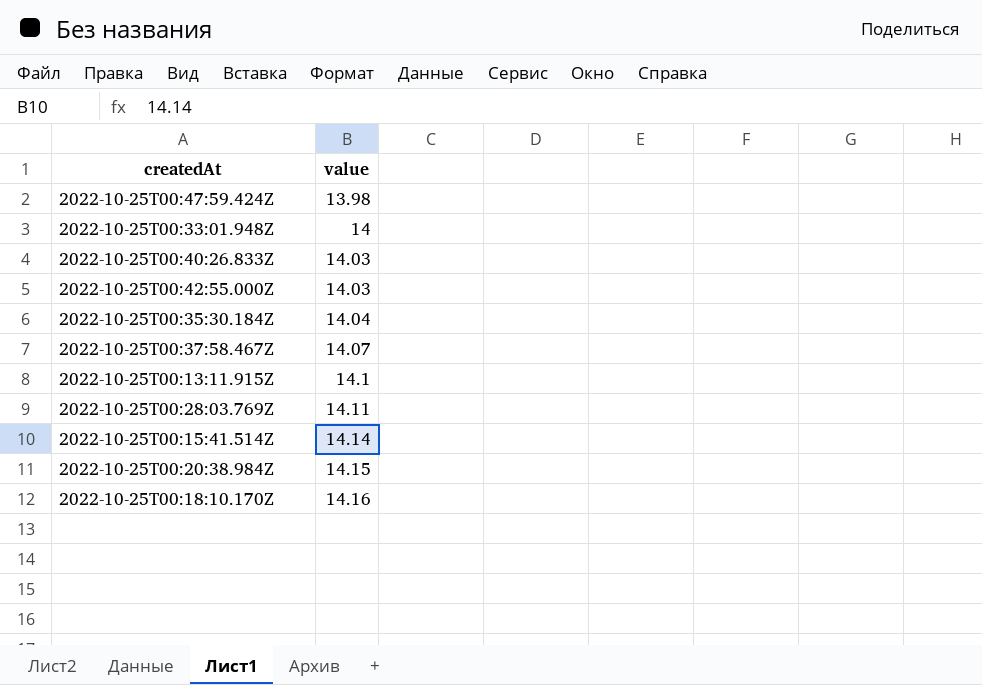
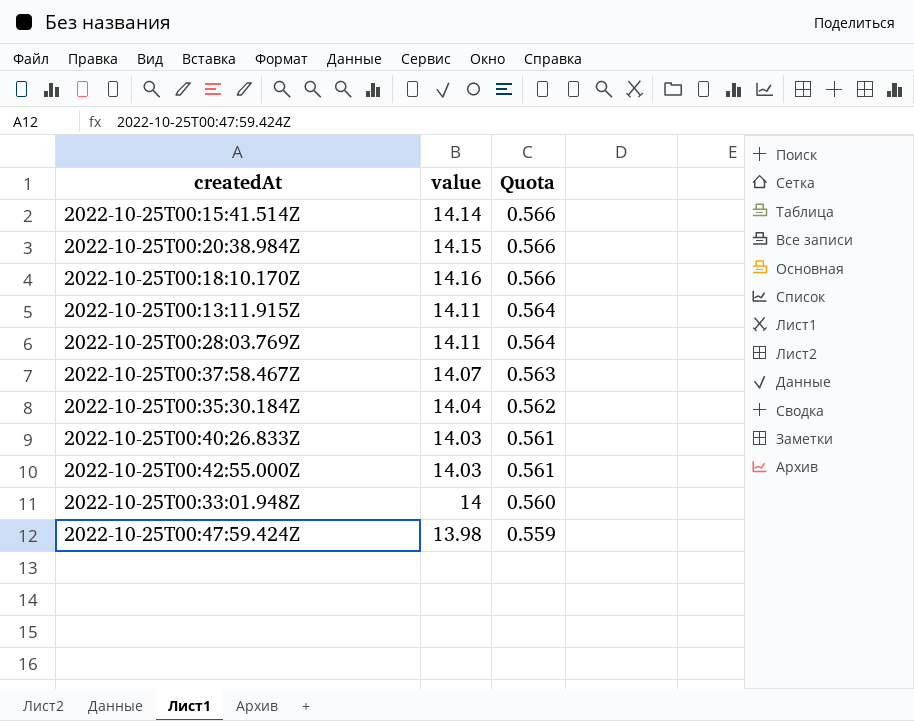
row order: value ascending -> Quota descending
column Quota | formula: none -> [value] * 0.04
2022-10-25T00:13:11.915Z | value: 14.1 -> 14.11

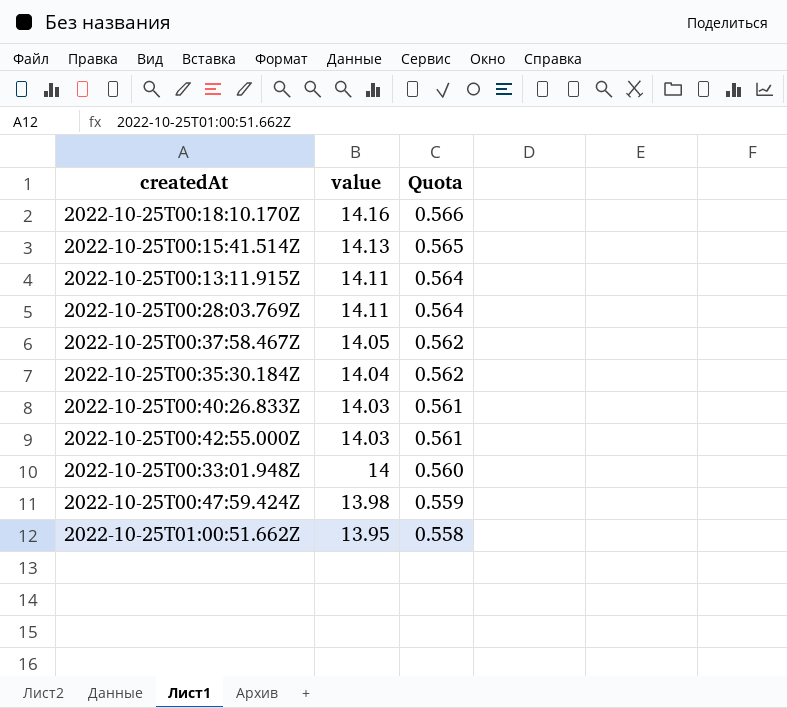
row order: Quota descending -> value descending
row 2022-10-25T00:20:38.984Z: 14.15 | 0.566 -> none
2022-10-25T00:15:41.514Z | value: 14.14 -> 14.13
2022-10-25T00:15:41.514Z | Quota: 0.566 -> 0.565
2022-10-25T00:37:58.467Z | value: 14.07 -> 14.05
2022-10-25T00:37:58.467Z | Quota: 0.563 -> 0.562
row 2022-10-25T01:00:51.662Z: none -> 13.95 | 0.558

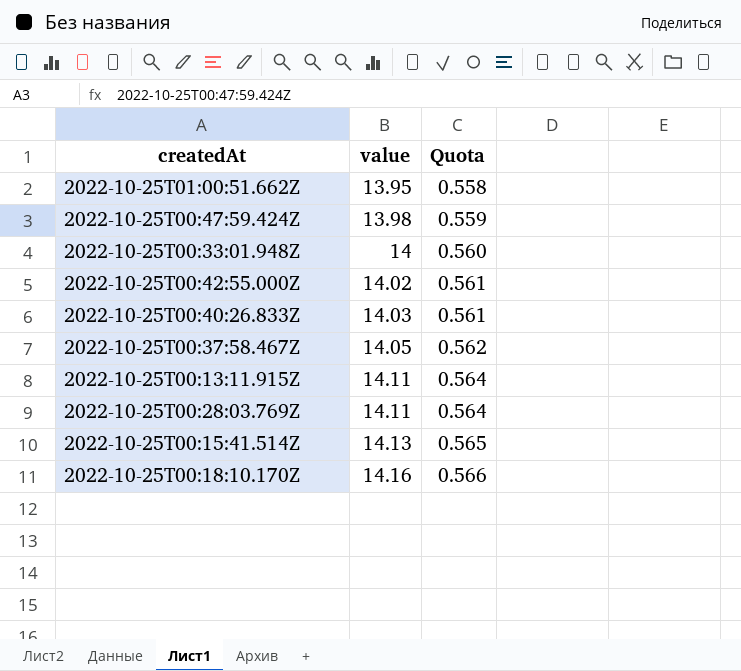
row order: value descending -> value ascending
row 2022-10-25T00:35:30.184Z: 14.04 | 0.562 -> none
2022-10-25T00:42:55.000Z | value: 14.03 -> 14.02

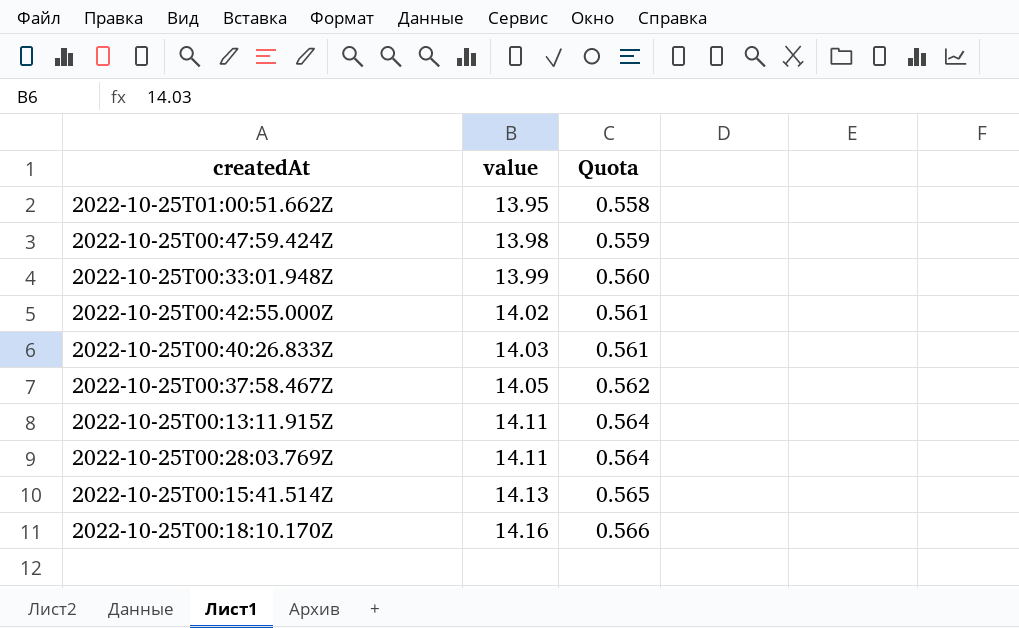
2022-10-25T00:33:01.948Z | value: 14 -> 13.99

